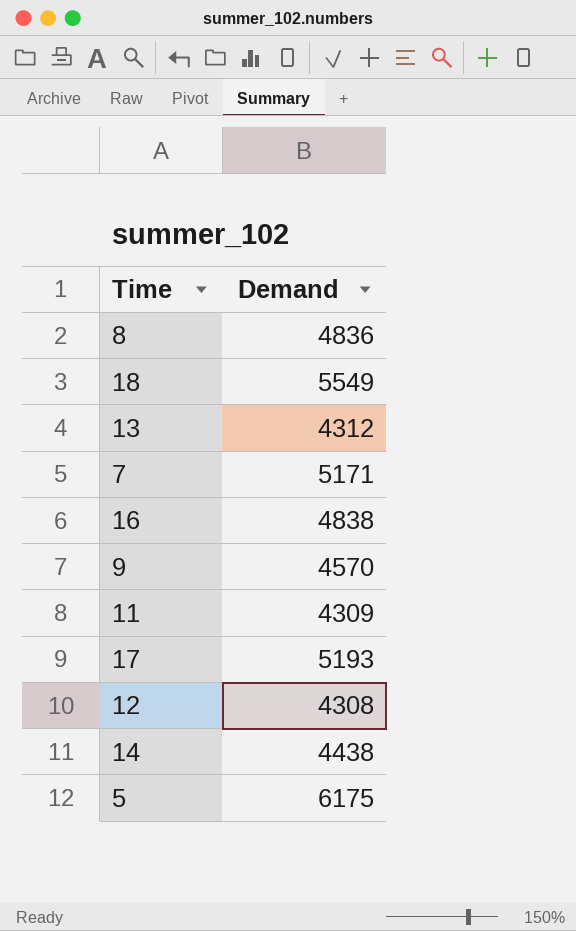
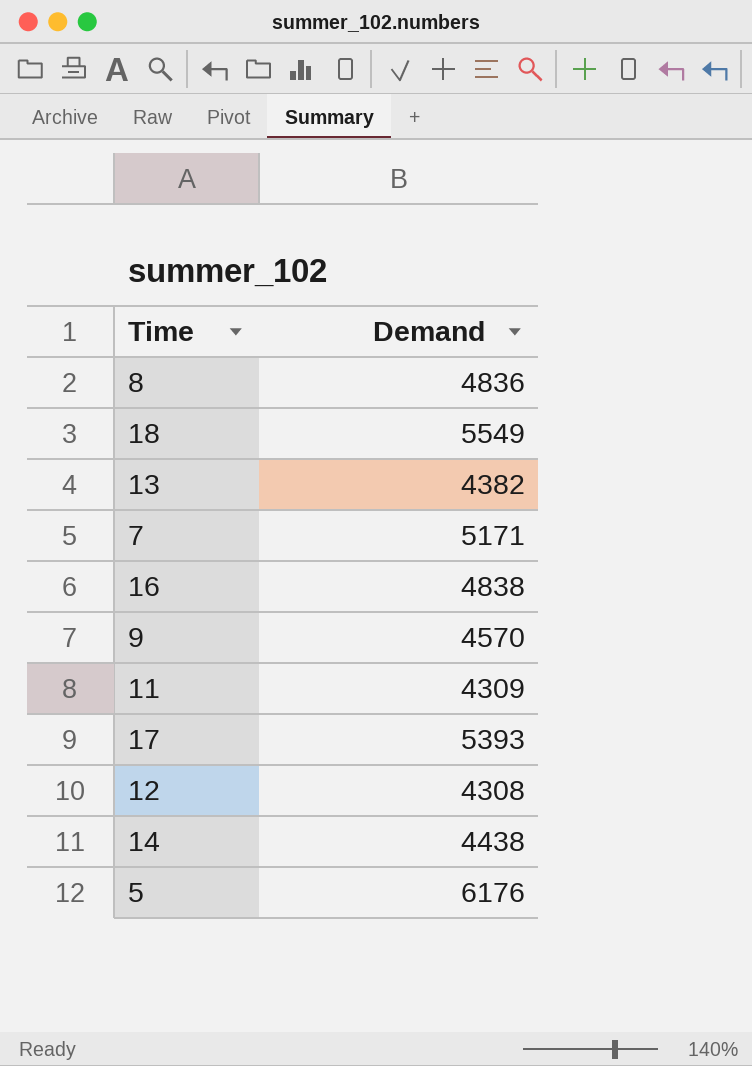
13 | Demand: 4312 -> 4382
17 | Demand: 5193 -> 5393
5 | Demand: 6175 -> 6176

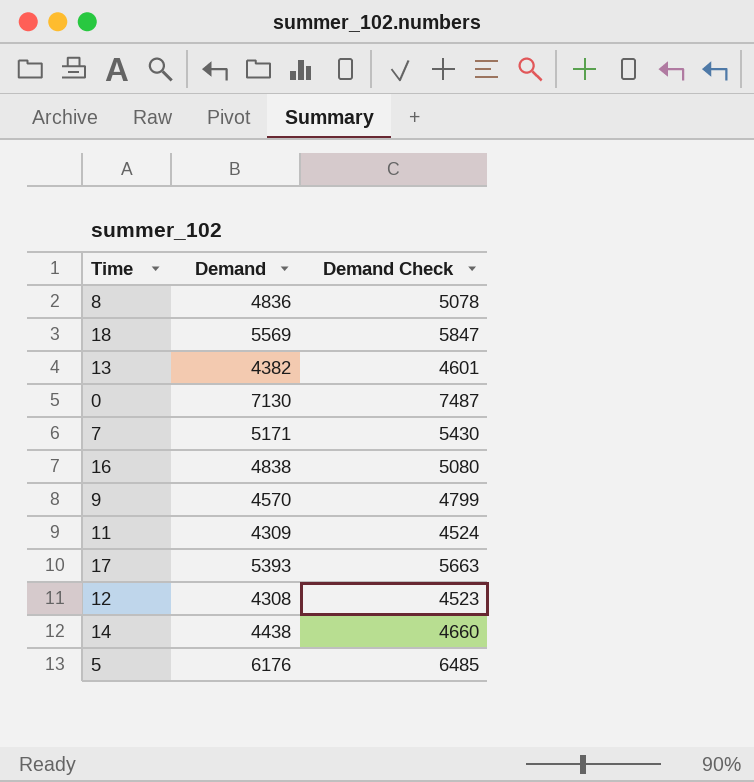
column Demand Check | formula: none -> [Demand] * 1.05
18 | Demand: 5549 -> 5569
row 0: none -> 7130 | 7487

